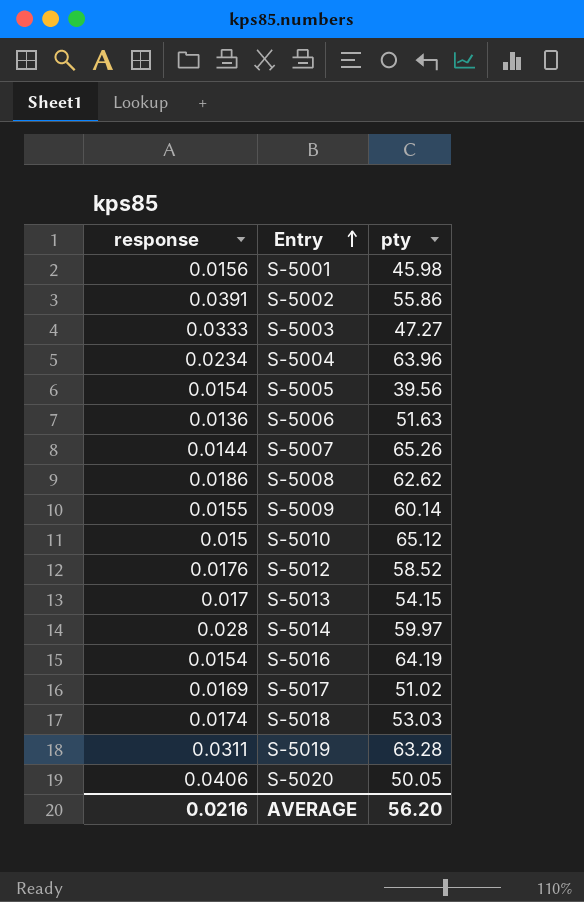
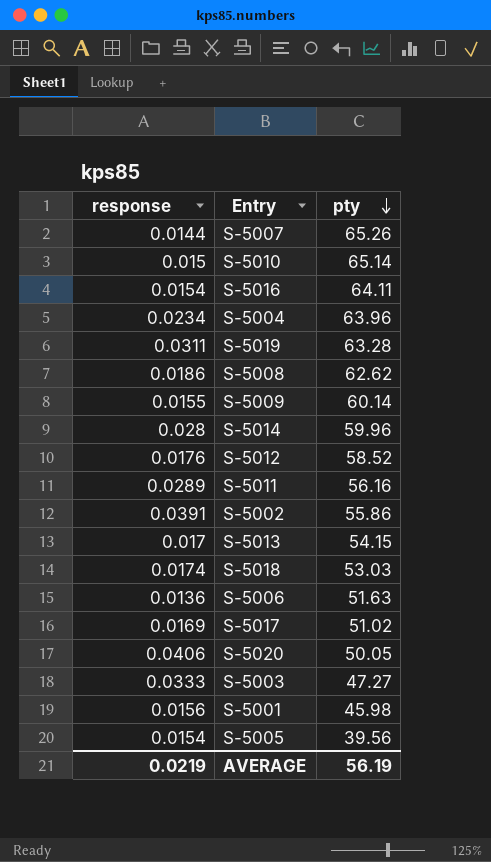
row order: Entry ascending -> pty descending
S-5010 | pty: 65.12 -> 65.14
S-5016 | pty: 64.19 -> 64.11
S-5014 | pty: 59.97 -> 59.96
row S-5011: none -> 0.0289 | 56.16
AVERAGE | response: 0.0216 -> 0.0219
AVERAGE | pty: 56.20 -> 56.19

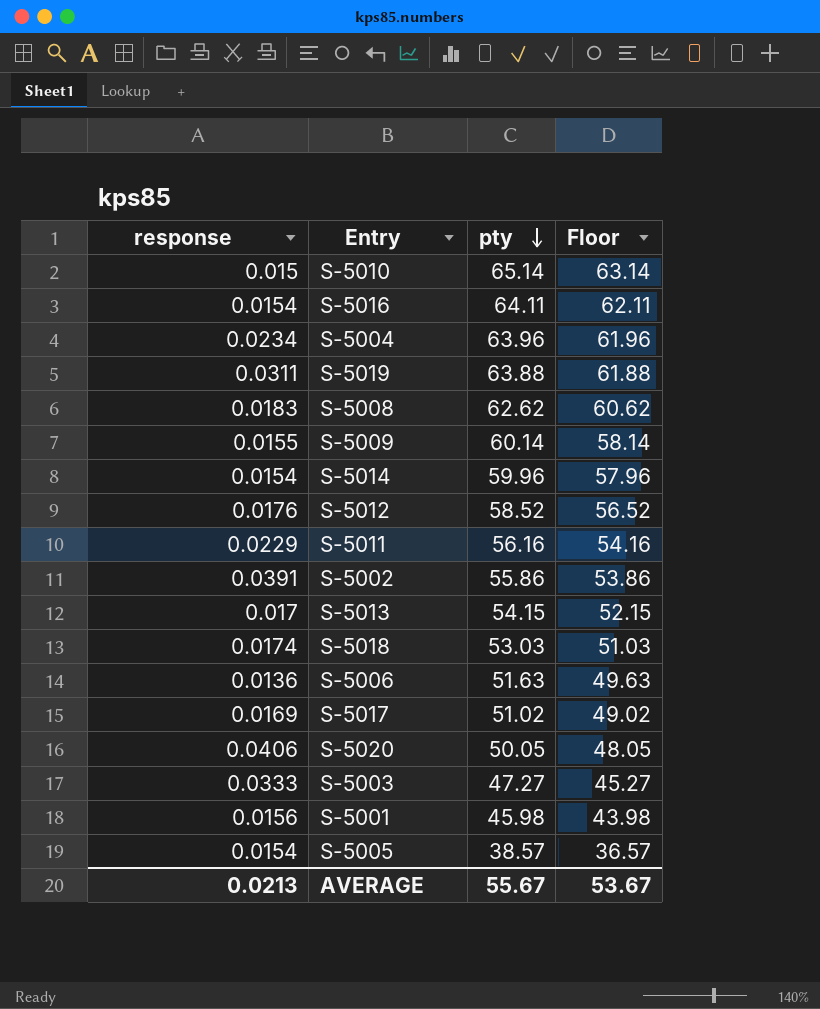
column Floor | formula: none -> [pty] - 2
row S-5007: 0.0144 | 65.26 -> none
S-5019 | pty: 63.28 -> 63.88
S-5008 | response: 0.0186 -> 0.0183
S-5014 | response: 0.028 -> 0.0154
S-5011 | response: 0.0289 -> 0.0229
S-5005 | pty: 39.56 -> 38.57
AVERAGE | response: 0.0219 -> 0.0213
AVERAGE | pty: 56.19 -> 55.67

